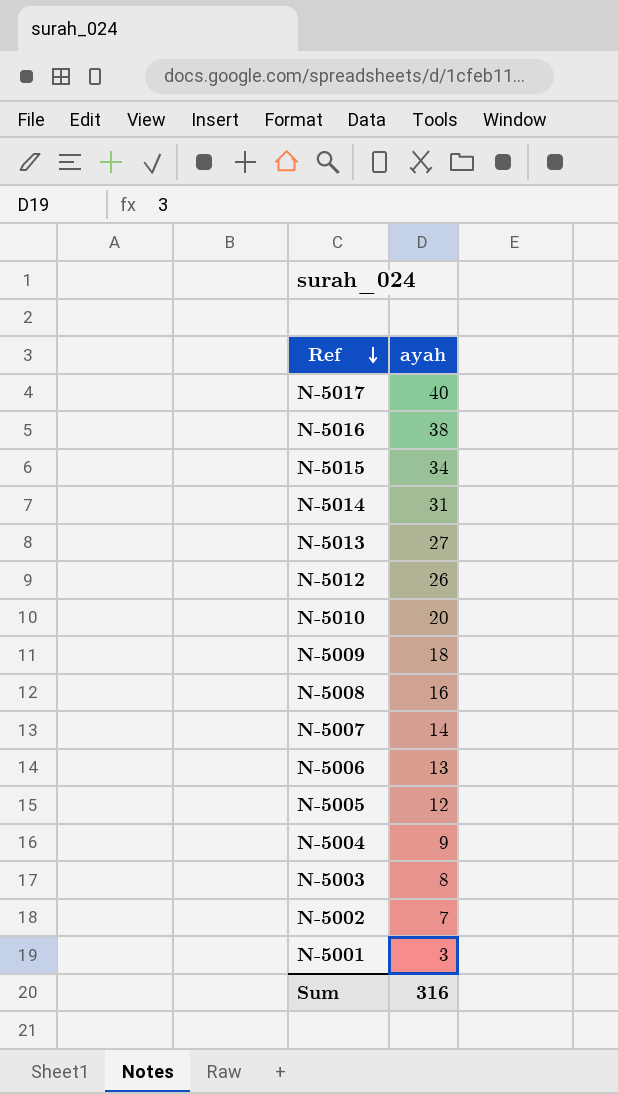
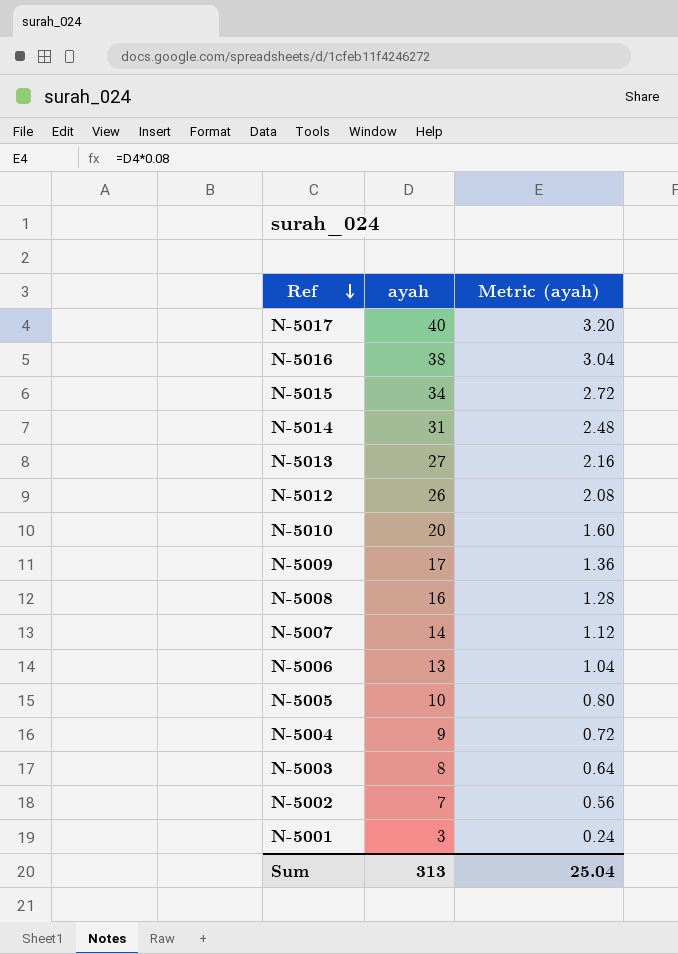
column Metric (ayah) | formula: none -> [ayah] * 0.08
N-5009 | ayah: 18 -> 17
N-5005 | ayah: 12 -> 10
Sum | ayah: 316 -> 313

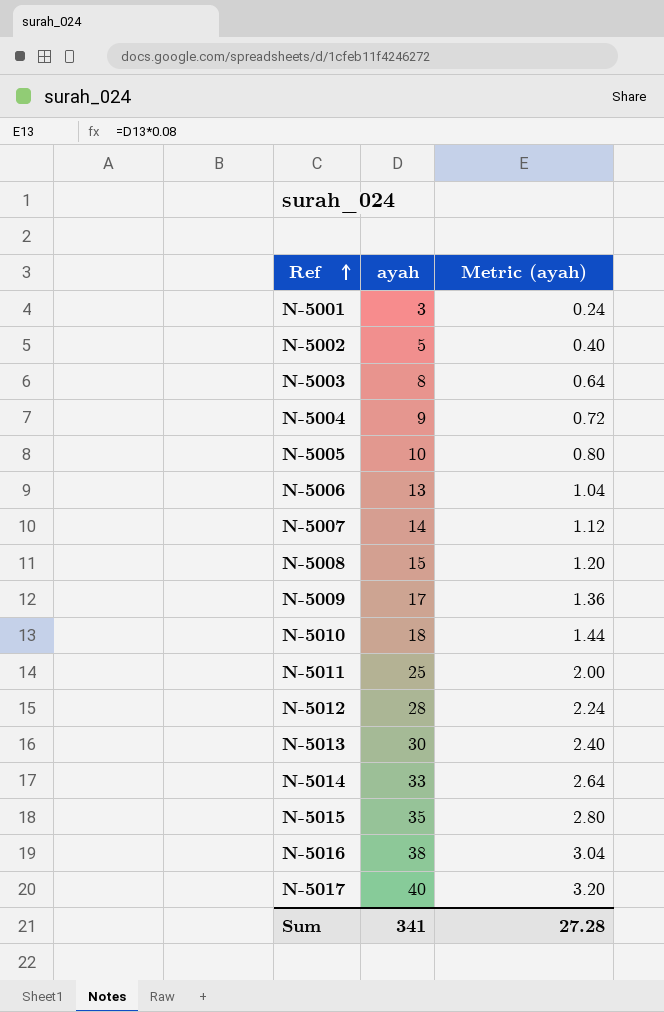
row order: Ref descending -> Ref ascending
N-5002 | ayah: 7 -> 5
N-5002 | Metric (ayah): 0.56 -> 0.40
N-5008 | ayah: 16 -> 15
N-5008 | Metric (ayah): 1.28 -> 1.20
N-5010 | ayah: 20 -> 18
N-5010 | Metric (ayah): 1.60 -> 1.44
row N-5011: none -> 25 | 2.00
N-5012 | ayah: 26 -> 28
N-5012 | Metric (ayah): 2.08 -> 2.24
N-5013 | ayah: 27 -> 30
N-5013 | Metric (ayah): 2.16 -> 2.40
N-5014 | ayah: 31 -> 33
N-5014 | Metric (ayah): 2.48 -> 2.64
N-5015 | ayah: 34 -> 35
N-5015 | Metric (ayah): 2.72 -> 2.80
Sum | ayah: 313 -> 341
Sum | Metric (ayah): 25.04 -> 27.28

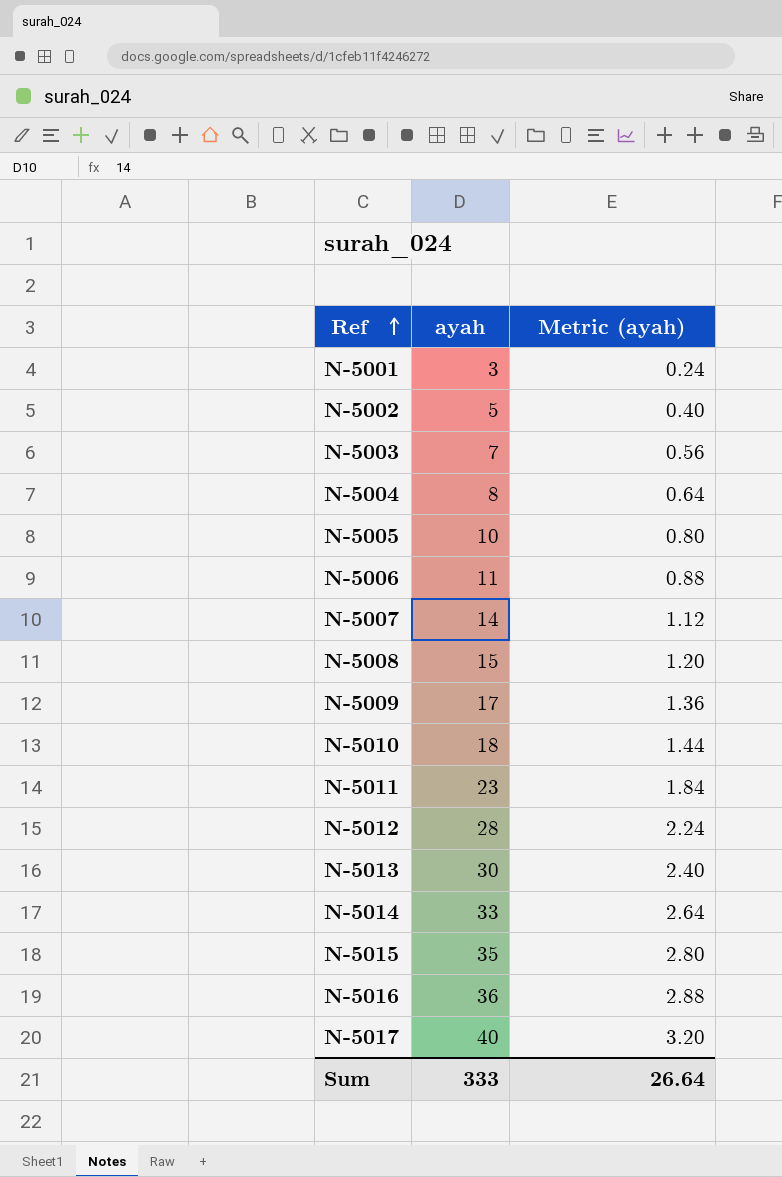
N-5003 | ayah: 8 -> 7
N-5003 | Metric (ayah): 0.64 -> 0.56
N-5004 | ayah: 9 -> 8
N-5004 | Metric (ayah): 0.72 -> 0.64
N-5006 | ayah: 13 -> 11
N-5006 | Metric (ayah): 1.04 -> 0.88
N-5011 | ayah: 25 -> 23
N-5011 | Metric (ayah): 2.00 -> 1.84
N-5016 | ayah: 38 -> 36
N-5016 | Metric (ayah): 3.04 -> 2.88
Sum | ayah: 341 -> 333
Sum | Metric (ayah): 27.28 -> 26.64

